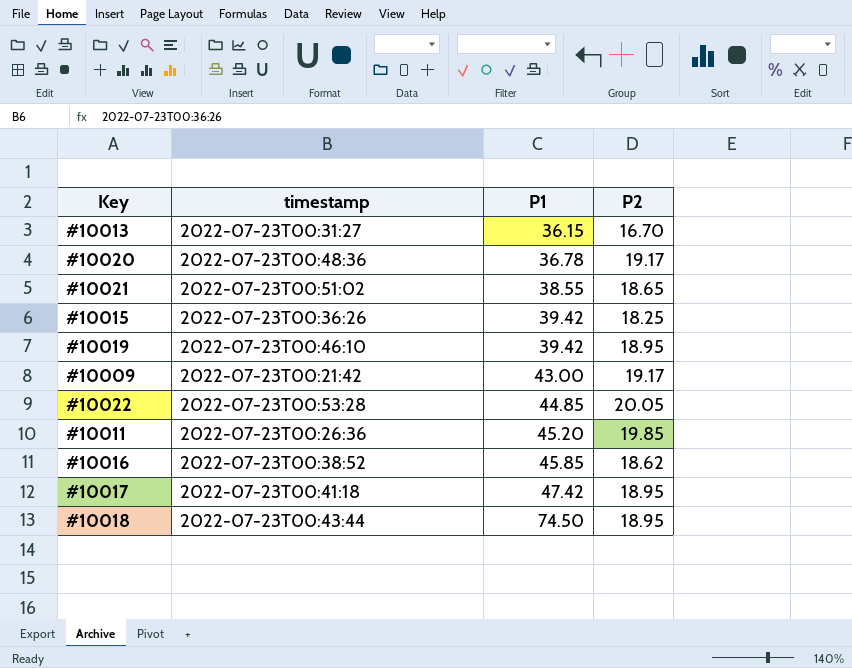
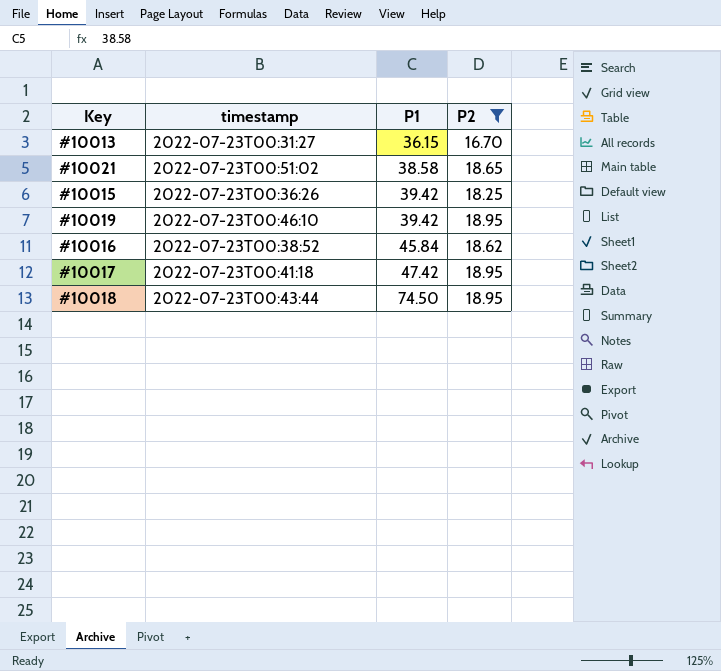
filter: none -> P2 <= 18.95
#10021 | P1: 38.55 -> 38.58
#10016 | P1: 45.85 -> 45.84

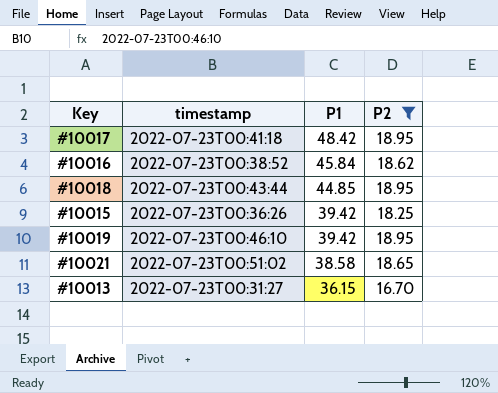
row order: P1 ascending -> P1 descending
#10017 | P1: 47.42 -> 48.42
#10018 | P1: 74.50 -> 44.85

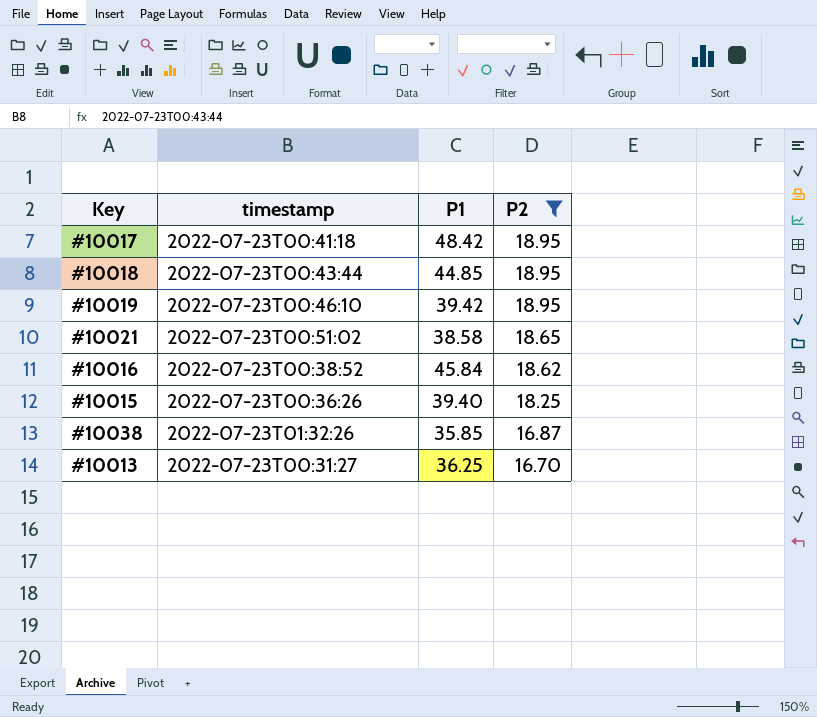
row order: P1 descending -> P2 descending
#10015 | P1: 39.42 -> 39.40
row #10038: none -> 2022-07-23T01:32:26 | 35.85 | 16.87
#10013 | P1: 36.15 -> 36.25

